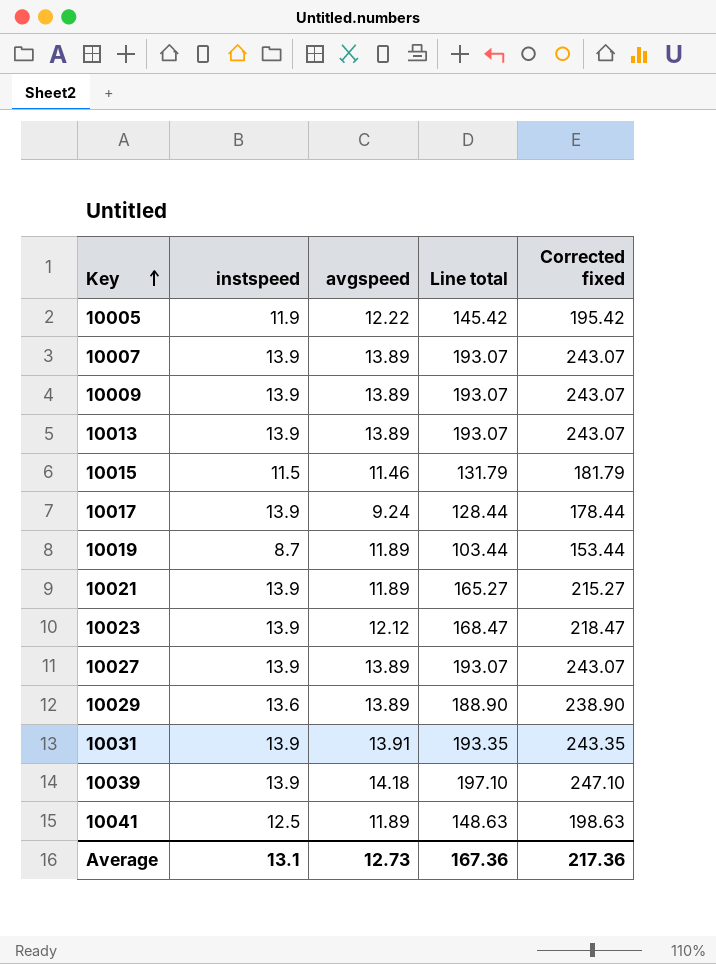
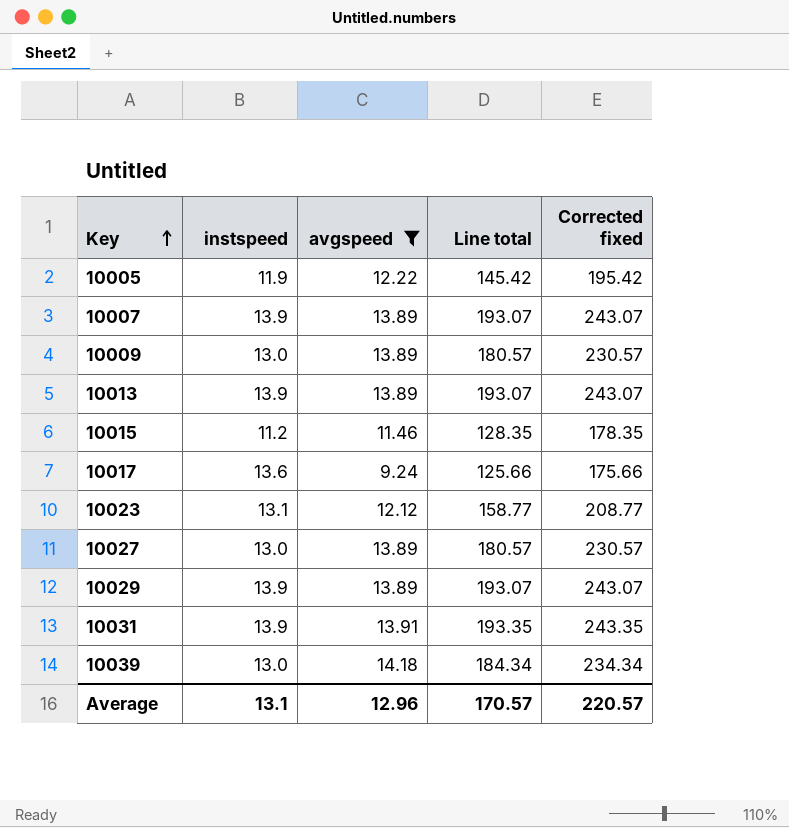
filter: none -> avgspeed != 11.89
10009 | instspeed: 13.9 -> 13.0
10009 | Line total: 193.07 -> 180.57
10009 | Corrected fixed: 243.07 -> 230.57
10015 | instspeed: 11.5 -> 11.2
10015 | Line total: 131.79 -> 128.35
10015 | Corrected fixed: 181.79 -> 178.35
10017 | instspeed: 13.9 -> 13.6
10017 | Line total: 128.44 -> 125.66
10017 | Corrected fixed: 178.44 -> 175.66
10023 | instspeed: 13.9 -> 13.1
10023 | Line total: 168.47 -> 158.77
10023 | Corrected fixed: 218.47 -> 208.77
10027 | instspeed: 13.9 -> 13.0
10027 | Line total: 193.07 -> 180.57
10027 | Corrected fixed: 243.07 -> 230.57
10029 | instspeed: 13.6 -> 13.9
10029 | Line total: 188.90 -> 193.07
10029 | Corrected fixed: 238.90 -> 243.07
10039 | instspeed: 13.9 -> 13.0
10039 | Line total: 197.10 -> 184.34
10039 | Corrected fixed: 247.10 -> 234.34
Average | avgspeed: 12.73 -> 12.96
Average | Line total: 167.36 -> 170.57
Average | Corrected fixed: 217.36 -> 220.57

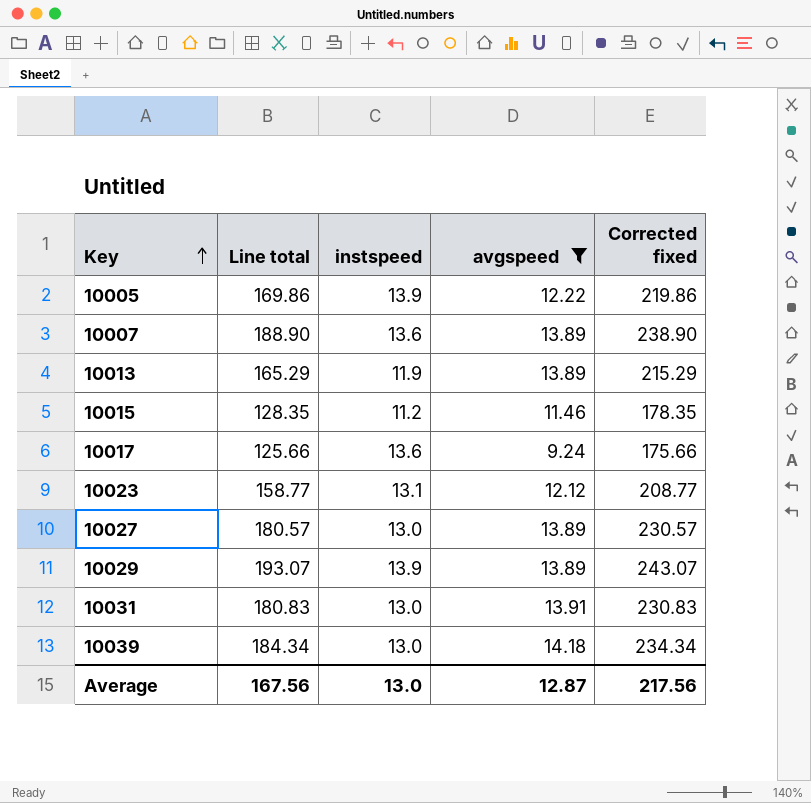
column Line total | position: 4 -> 2
row 10009: 13.0 | 13.89 | 180.57 | 230.57 -> none
10005 | Line total: 145.42 -> 169.86
10005 | instspeed: 11.9 -> 13.9
10005 | Corrected fixed: 195.42 -> 219.86
10007 | Line total: 193.07 -> 188.90
10007 | instspeed: 13.9 -> 13.6
10007 | Corrected fixed: 243.07 -> 238.90
10013 | Line total: 193.07 -> 165.29
10013 | instspeed: 13.9 -> 11.9
10013 | Corrected fixed: 243.07 -> 215.29
10031 | Line total: 193.35 -> 180.83
10031 | instspeed: 13.9 -> 13.0
10031 | Corrected fixed: 243.35 -> 230.83
Average | Line total: 170.57 -> 167.56
Average | instspeed: 13.1 -> 13.0
Average | avgspeed: 12.96 -> 12.87
Average | Corrected fixed: 220.57 -> 217.56

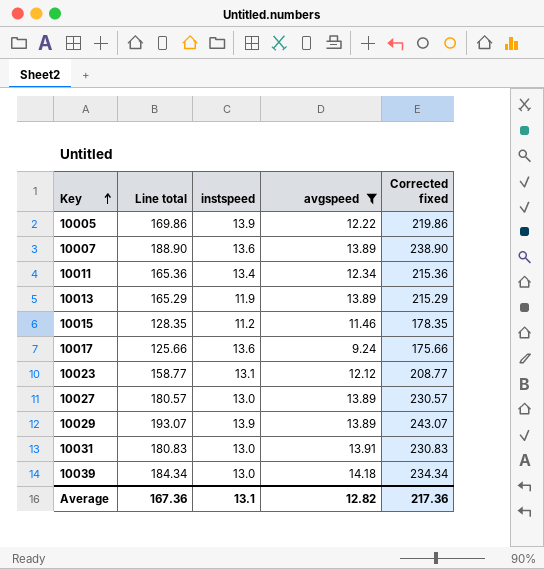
row 10011: none -> 165.36 | 13.4 | 12.34 | 215.36
Average | Line total: 167.56 -> 167.36
Average | instspeed: 13.0 -> 13.1
Average | avgspeed: 12.87 -> 12.82
Average | Corrected fixed: 217.56 -> 217.36

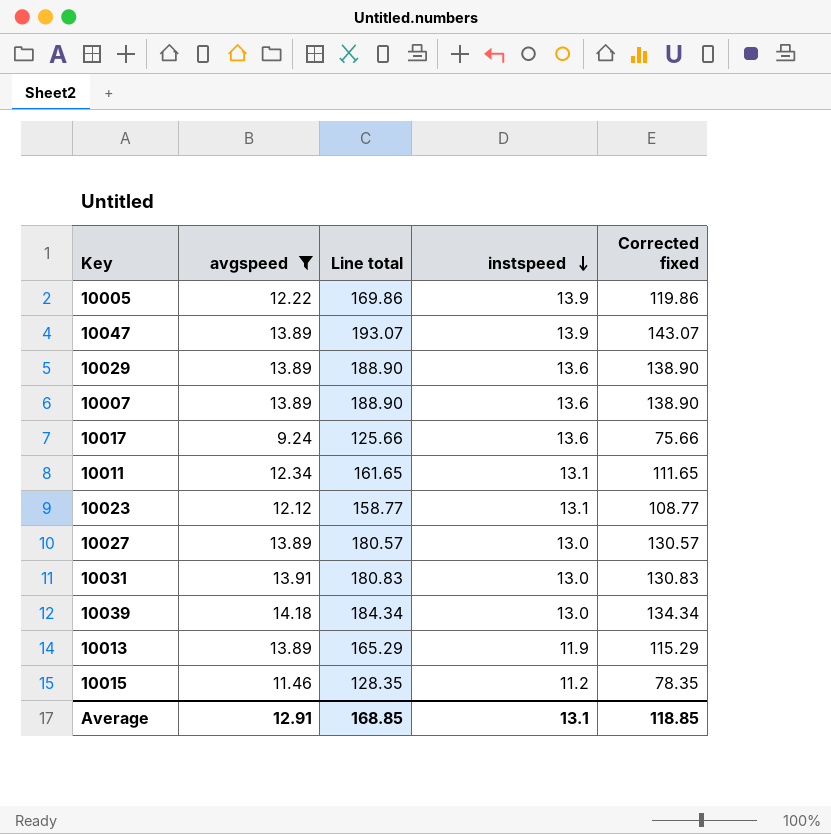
row order: Key ascending -> instspeed descending
column avgspeed | position: 4 -> 2
column Corrected fixed | formula: [Line total] + 50 -> [Line total] - 50
row 10047: none -> 13.89 | 193.07 | 13.9 | 143.07
10029 | Line total: 193.07 -> 188.90
10029 | instspeed: 13.9 -> 13.6
10011 | Line total: 165.36 -> 161.65
10011 | instspeed: 13.4 -> 13.1
Average | avgspeed: 12.82 -> 12.91
Average | Line total: 167.36 -> 168.85
Average | Corrected fixed: 217.36 -> 118.85

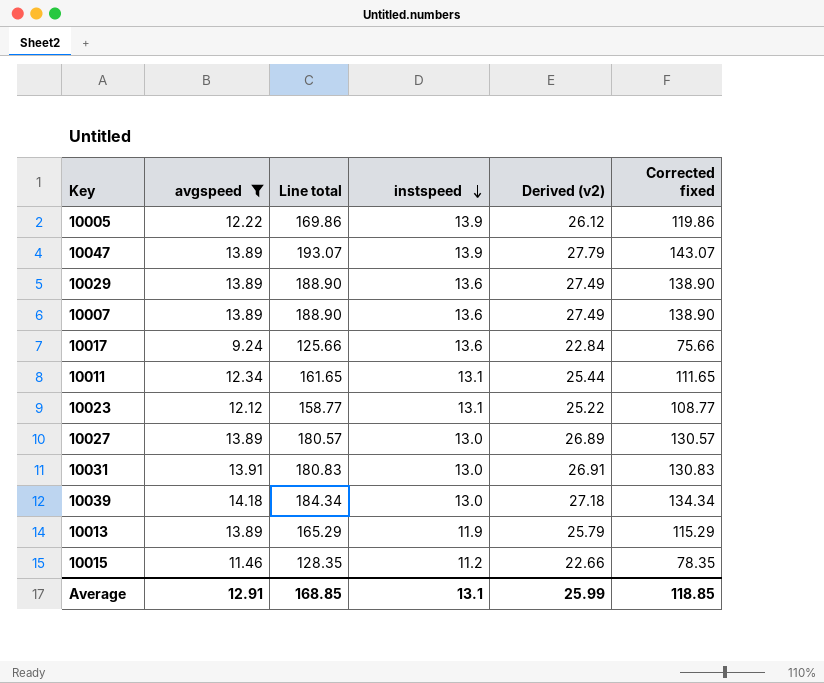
column Derived (v2) | formula: none -> [avgspeed] + [instspeed]

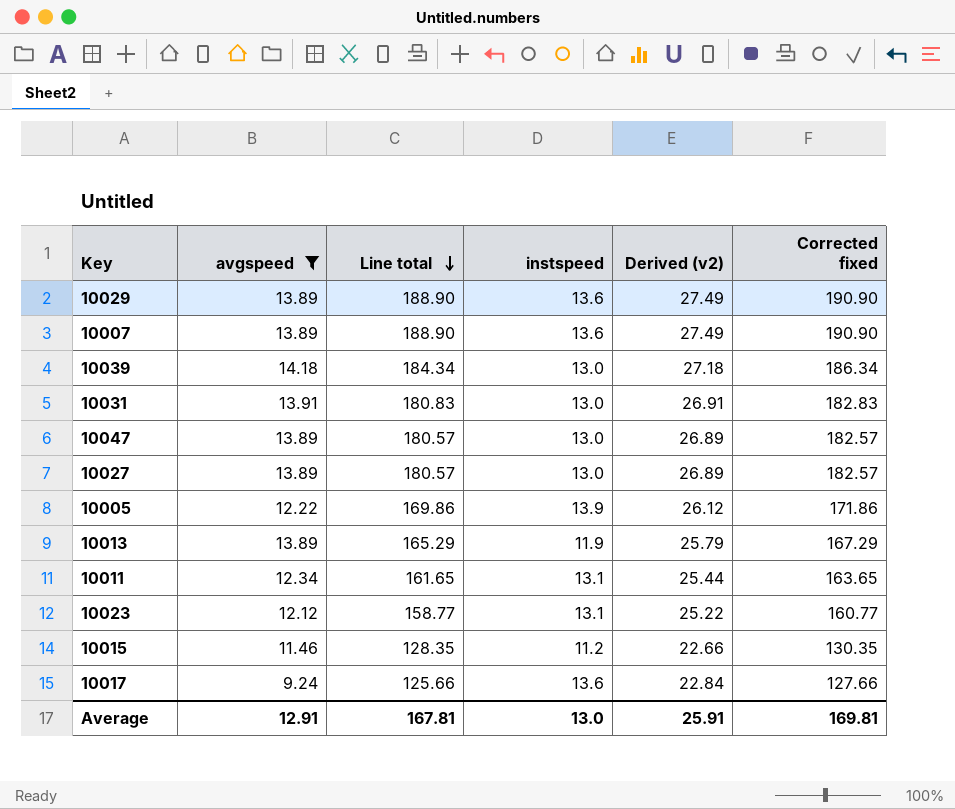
row order: instspeed descending -> Line total descending
column Corrected fixed | formula: [Line total] - 50 -> [Line total] + 2
10047 | Line total: 193.07 -> 180.57
10047 | instspeed: 13.9 -> 13.0
10047 | Derived (v2): 27.79 -> 26.89
Average | Line total: 168.85 -> 167.81
Average | instspeed: 13.1 -> 13.0
Average | Derived (v2): 25.99 -> 25.91
Average | Corrected fixed: 118.85 -> 169.81

